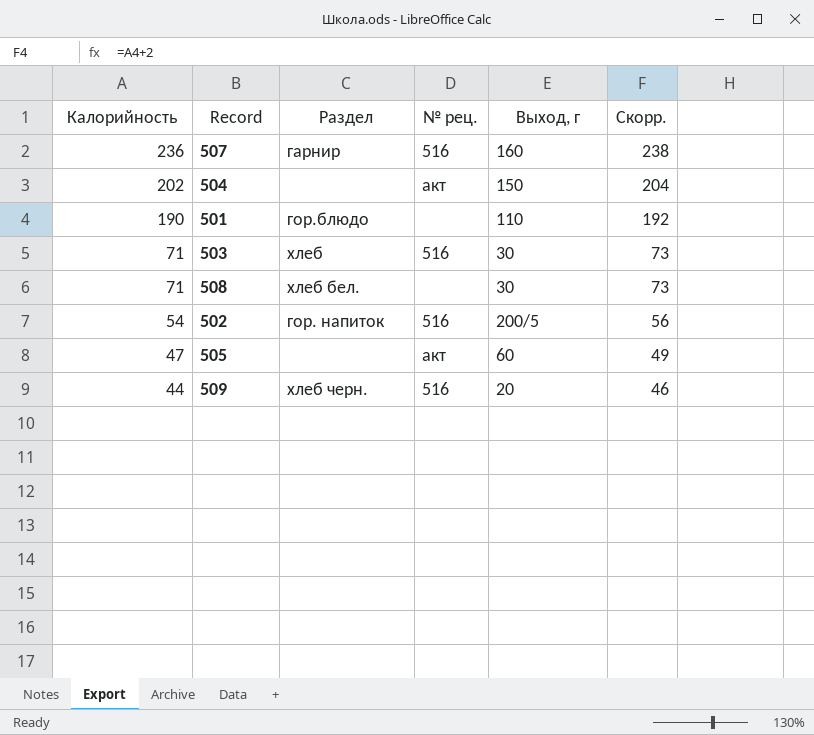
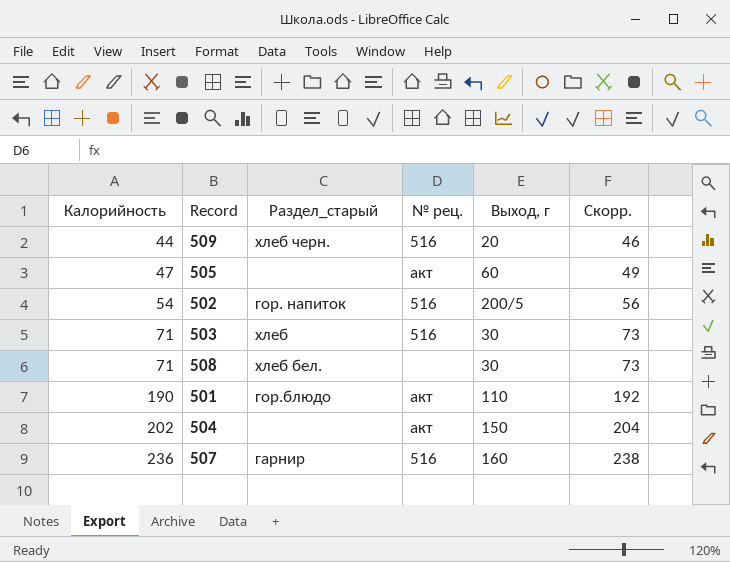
row order: Калорийность descending -> Калорийность ascending
column name: Раздел -> Раздел_старый
501 | № рец.: none -> акт

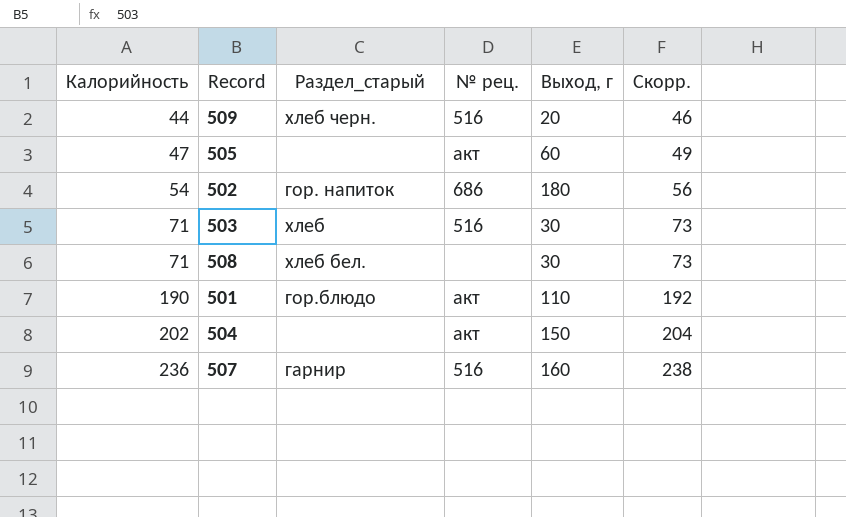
502 | № рец.: 516 -> 686
502 | Выход, г: 200/5 -> 180

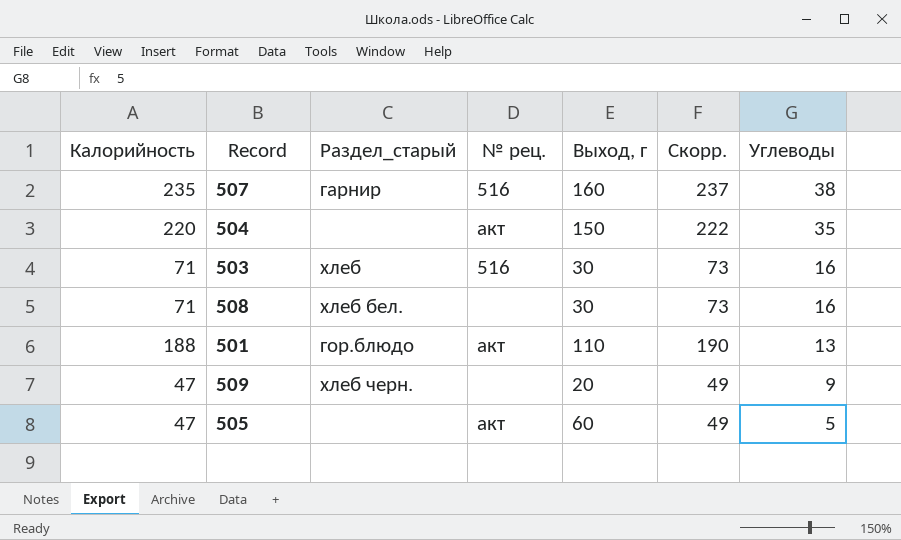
row order: Калорийность ascending -> Углеводы descending
column Углеводы | position: none -> 7
row 502: 54 | гор. напиток | 686 | 180 | 56 -> none
507 | Калорийность: 236 -> 235
507 | Скорр.: 238 -> 237
504 | Калорийность: 202 -> 220
504 | Скорр.: 204 -> 222
501 | Калорийность: 190 -> 188
501 | Скорр.: 192 -> 190
509 | Калорийность: 44 -> 47
509 | № рец.: 516 -> none
509 | Скорр.: 46 -> 49

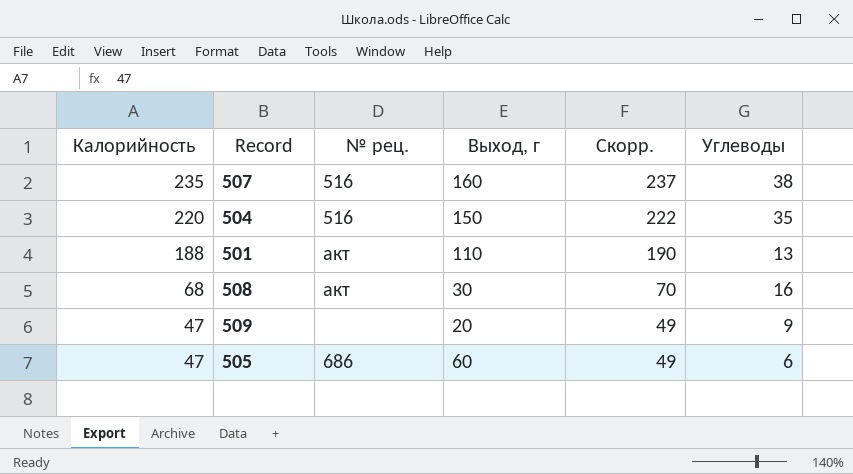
row order: Углеводы descending -> Калорийность descending
column Раздел_старый | position: 3 -> none
row 503: 71 | хлеб | 516 | 30 | 73 | 16 -> none
504 | № рец.: акт -> 516
508 | Калорийность: 71 -> 68
508 | № рец.: none -> акт
508 | Скорр.: 73 -> 70
505 | № рец.: акт -> 686
505 | Углеводы: 5 -> 6

